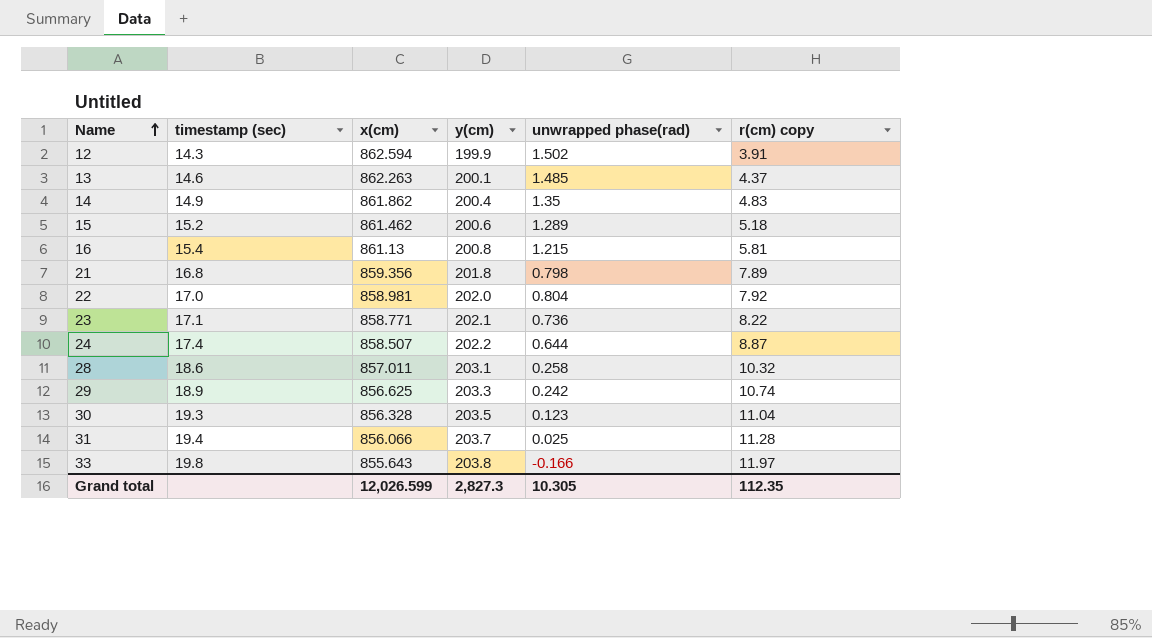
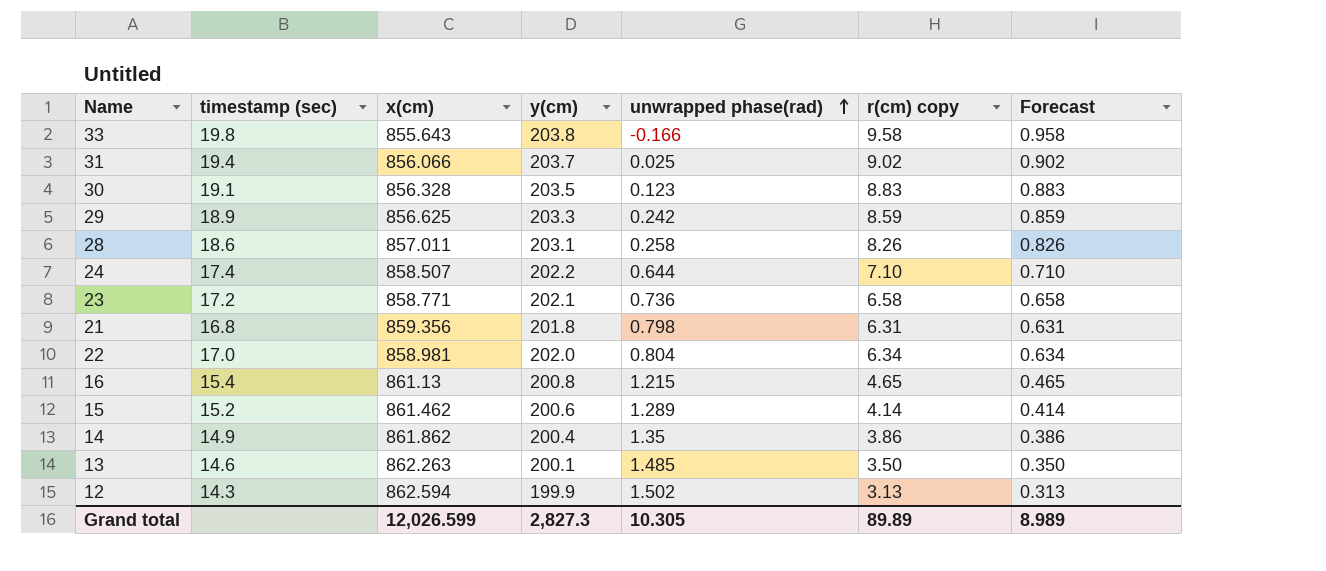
row order: Name ascending -> unwrapped phase(rad) ascending
column Forecast | formula: none -> [r(cm) copy] * 0.1
33 | r(cm) copy: 11.97 -> 9.58
31 | r(cm) copy: 11.28 -> 9.02
30 | timestamp (sec): 19.3 -> 19.1
30 | r(cm) copy: 11.04 -> 8.83
29 | r(cm) copy: 10.74 -> 8.59
28 | r(cm) copy: 10.32 -> 8.26
24 | r(cm) copy: 8.87 -> 7.10
23 | timestamp (sec): 17.1 -> 17.2
23 | r(cm) copy: 8.22 -> 6.58
21 | r(cm) copy: 7.89 -> 6.31
22 | r(cm) copy: 7.92 -> 6.34
16 | r(cm) copy: 5.81 -> 4.65
15 | r(cm) copy: 5.18 -> 4.14
14 | r(cm) copy: 4.83 -> 3.86
13 | r(cm) copy: 4.37 -> 3.50
12 | r(cm) copy: 3.91 -> 3.13
Grand total | r(cm) copy: 112.35 -> 89.89

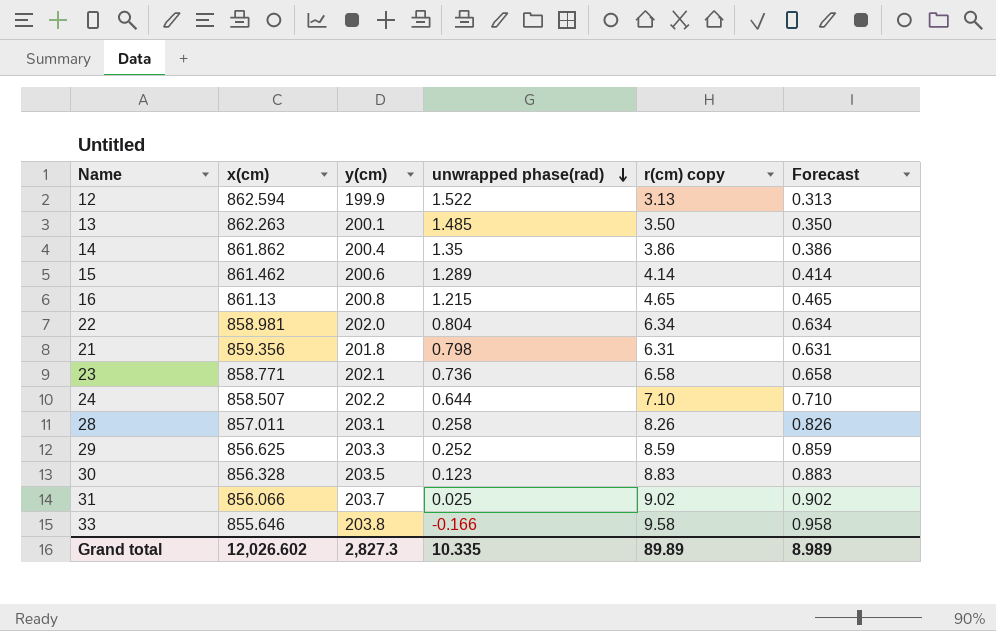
row order: unwrapped phase(rad) ascending -> unwrapped phase(rad) descending
column timestamp (sec) | position: 2 -> none
12 | unwrapped phase(rad): 1.502 -> 1.522
29 | unwrapped phase(rad): 0.242 -> 0.252
33 | x(cm): 855.643 -> 855.646
Grand total | x(cm): 12,026.599 -> 12,026.602
Grand total | unwrapped phase(rad): 10.305 -> 10.335

